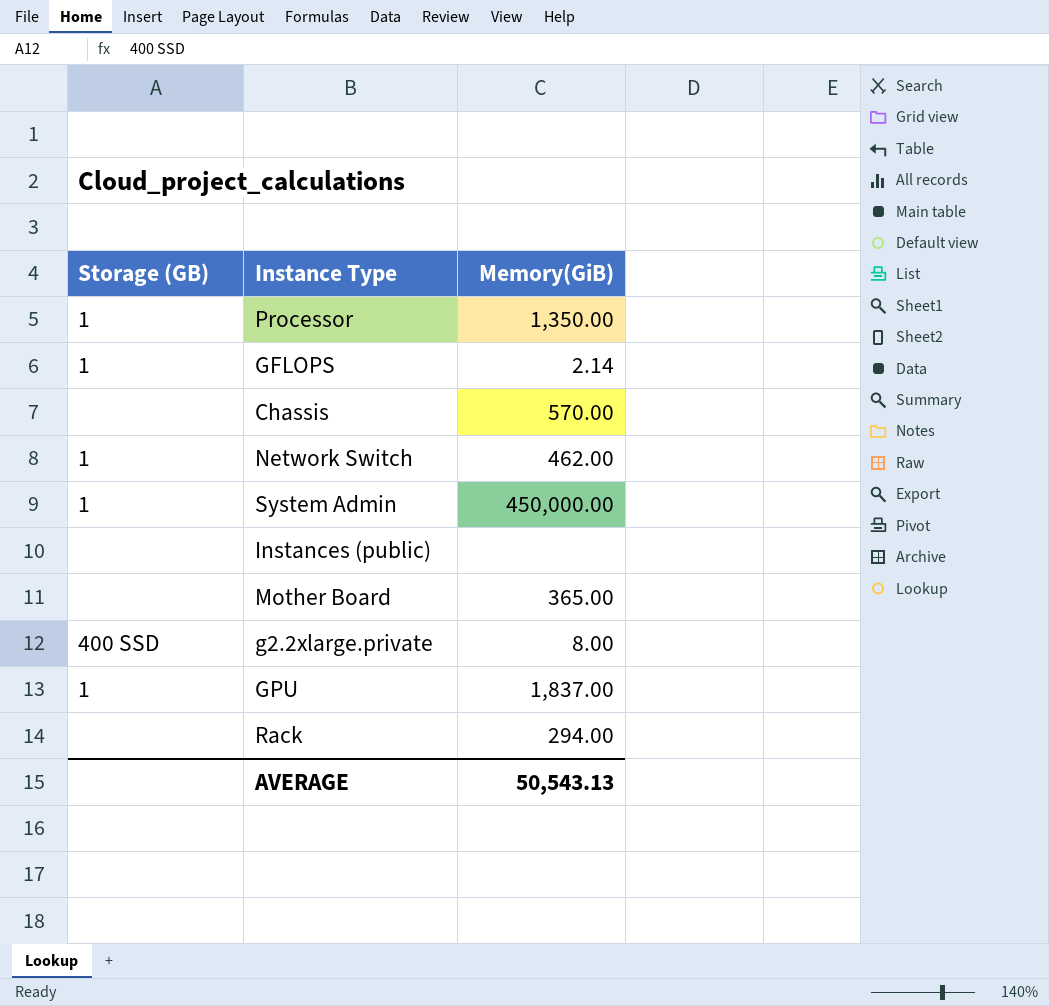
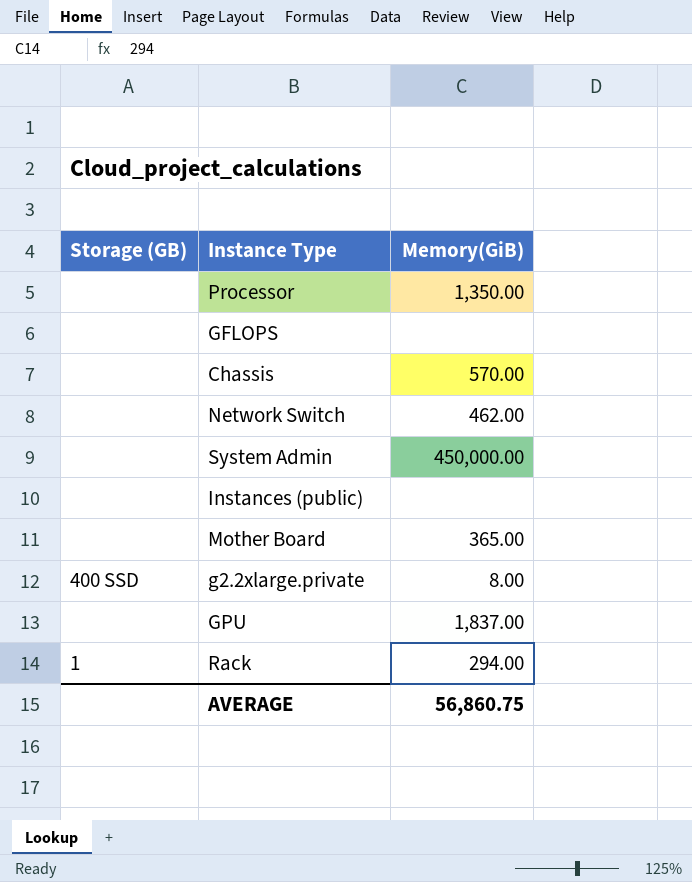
Processor | Storage (GB): 1 -> none
GFLOPS | Storage (GB): 1 -> none
GFLOPS | Memory(GiB): 2.14 -> none
Network Switch | Storage (GB): 1 -> none
System Admin | Storage (GB): 1 -> none
GPU | Storage (GB): 1 -> none
Rack | Storage (GB): none -> 1
AVERAGE | Memory(GiB): 50,543.13 -> 56,860.75

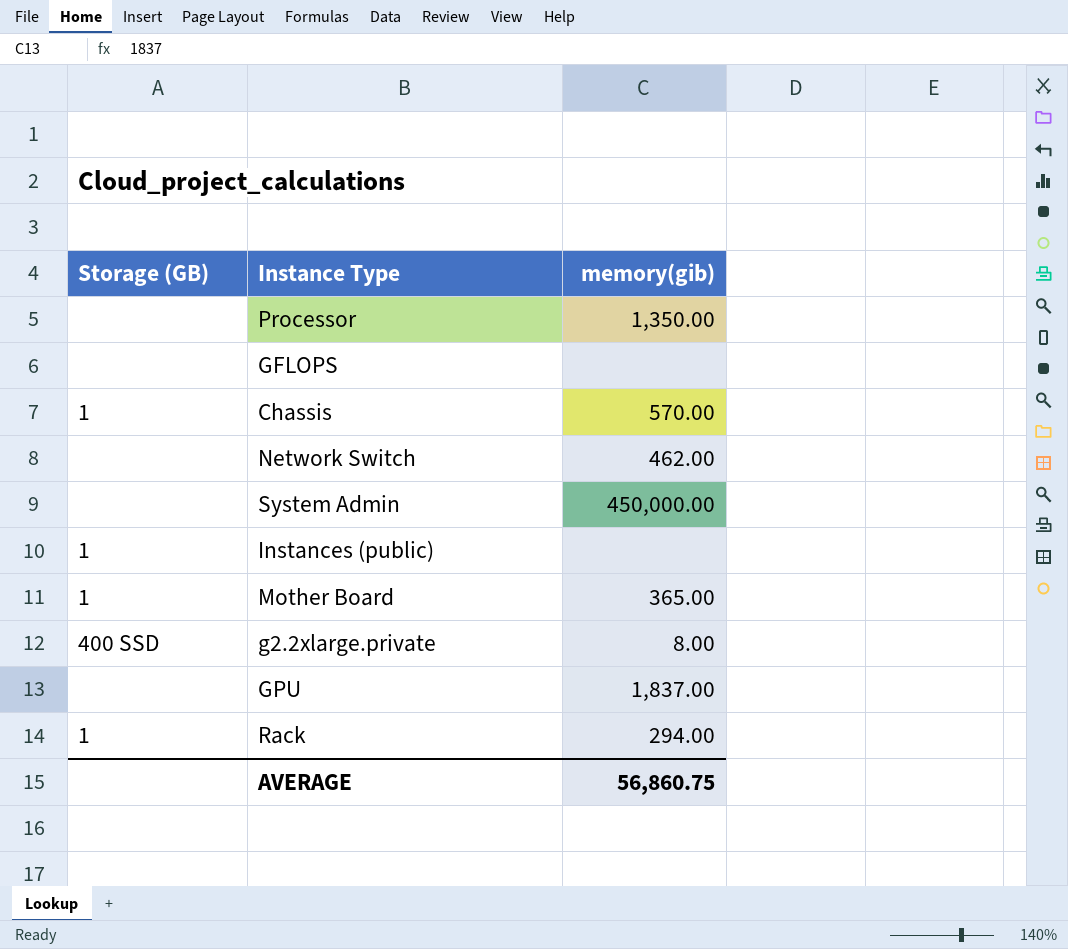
column name: Memory(GiB) -> memory(gib)
Chassis | Storage (GB): none -> 1
Instances (public) | Storage (GB): none -> 1
Mother Board | Storage (GB): none -> 1

